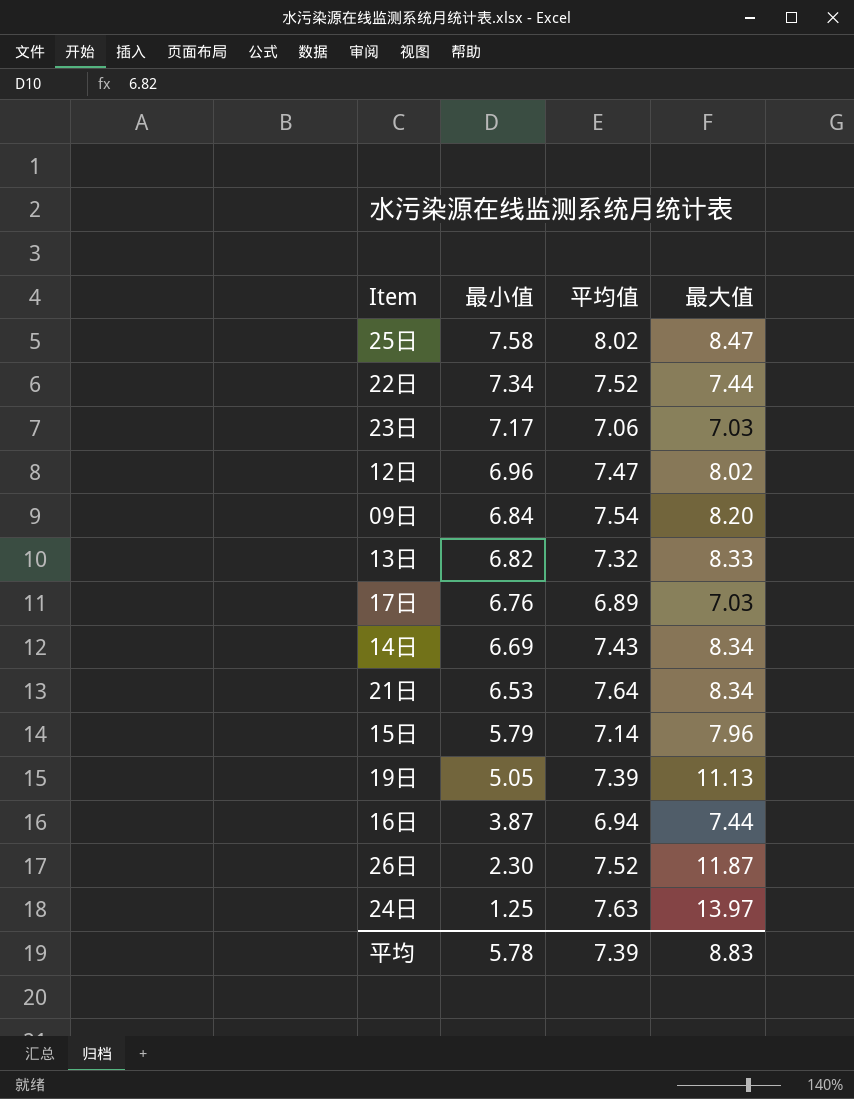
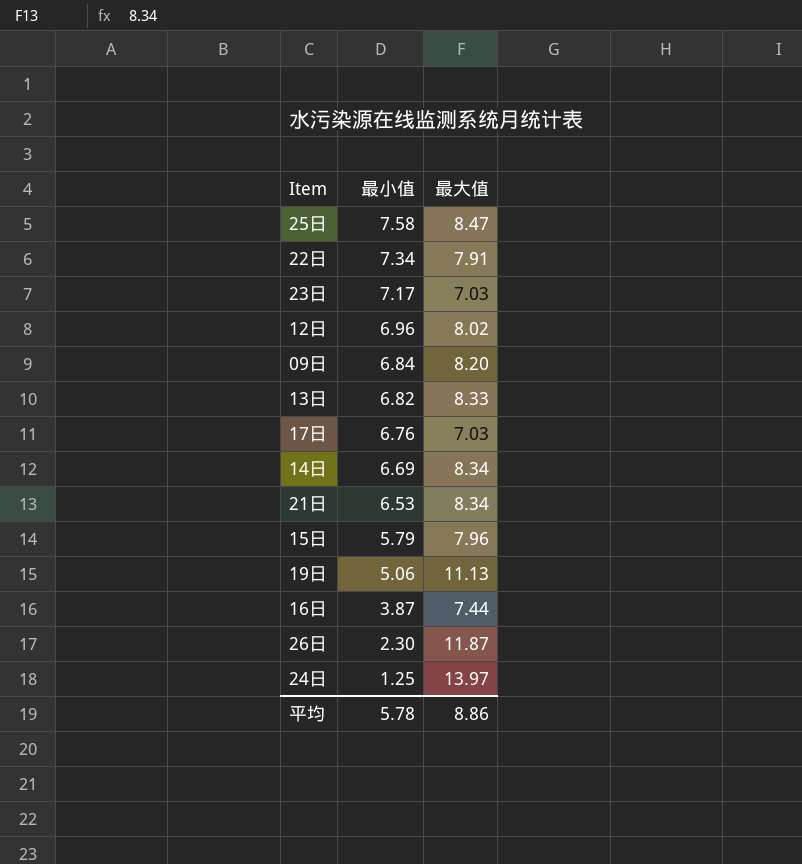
column 平均值 | position: 3 -> none
22日 | 最大值: 7.44 -> 7.91
19日 | 最小值: 5.05 -> 5.06
平均 | 最大值: 8.83 -> 8.86

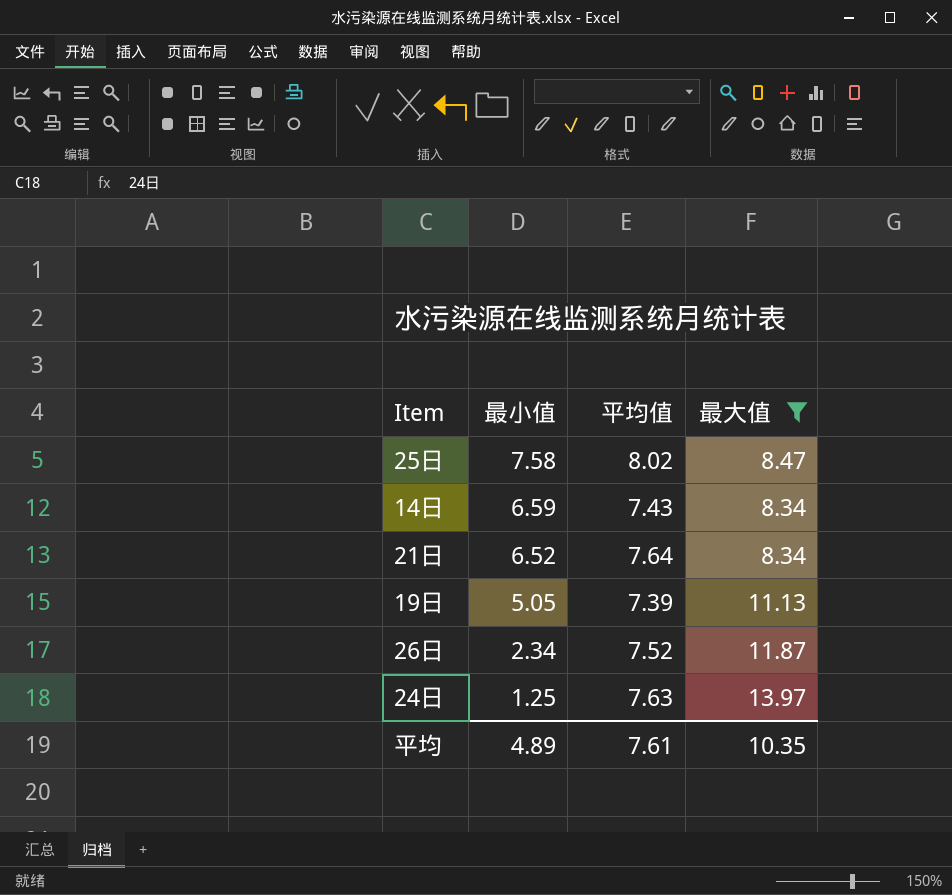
filter: none -> 最大值 >= 8.34
column 平均值 | position: none -> 3
14日 | 最小值: 6.69 -> 6.59
21日 | 最小值: 6.53 -> 6.52
19日 | 最小值: 5.06 -> 5.05
26日 | 最小值: 2.30 -> 2.34
平均 | 最小值: 5.78 -> 4.89
平均 | 最大值: 8.86 -> 10.35

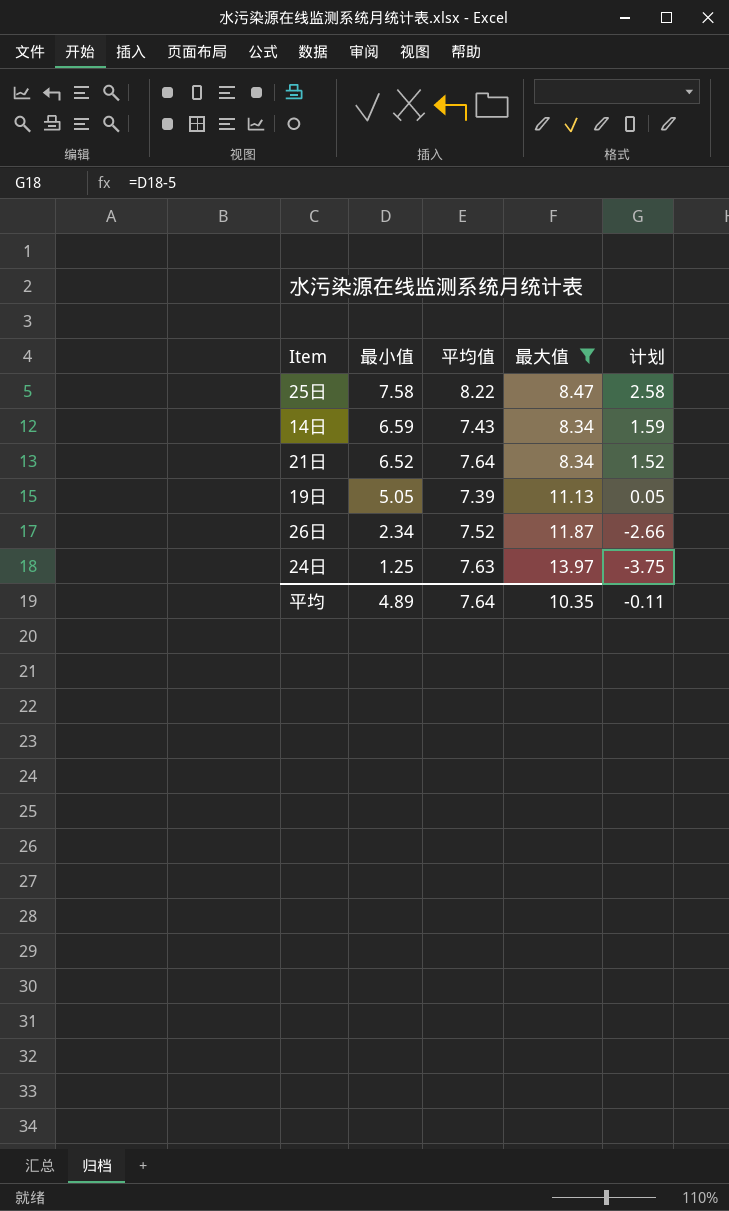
column 计划 | formula: none -> [最小值] - 5
25日 | 平均值: 8.02 -> 8.22
平均 | 平均值: 7.61 -> 7.64

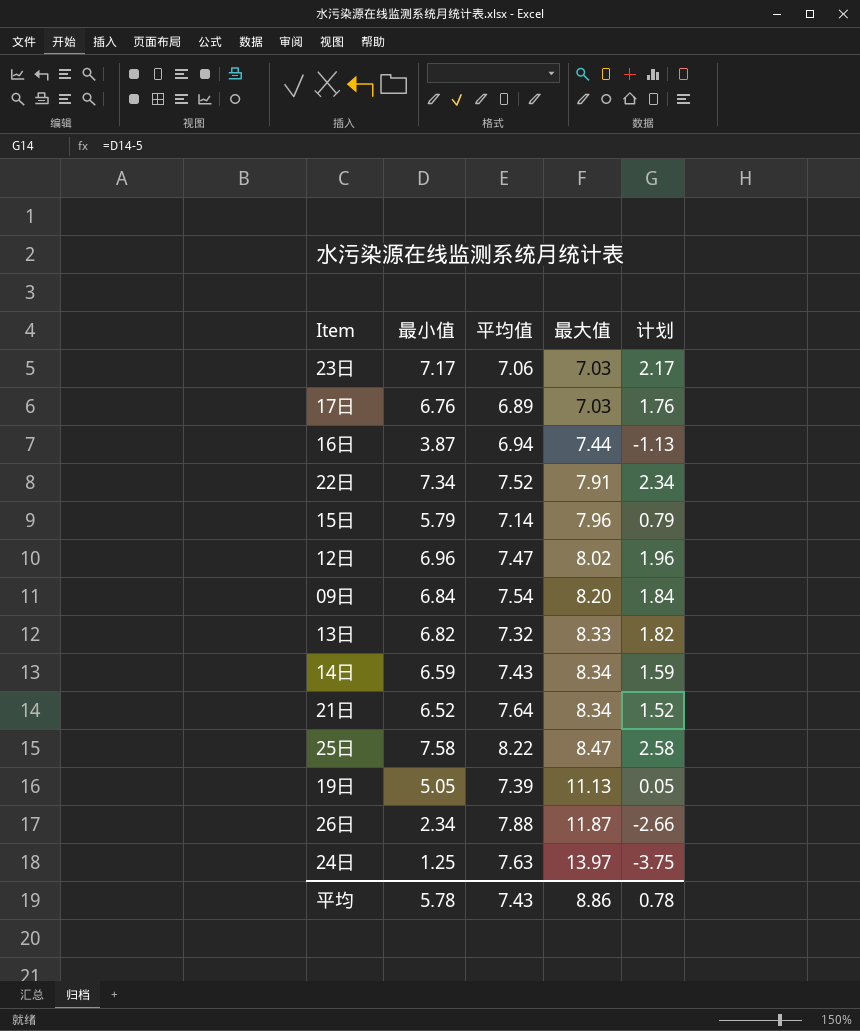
filter: 最大值 >= 8.34 -> none
row order: 最小值 descending -> 最大值 ascending
26日 | 平均值: 7.52 -> 7.88
平均 | 最小值: 4.89 -> 5.78
平均 | 平均值: 7.64 -> 7.43
平均 | 最大值: 10.35 -> 8.86
平均 | 计划: -0.11 -> 0.78

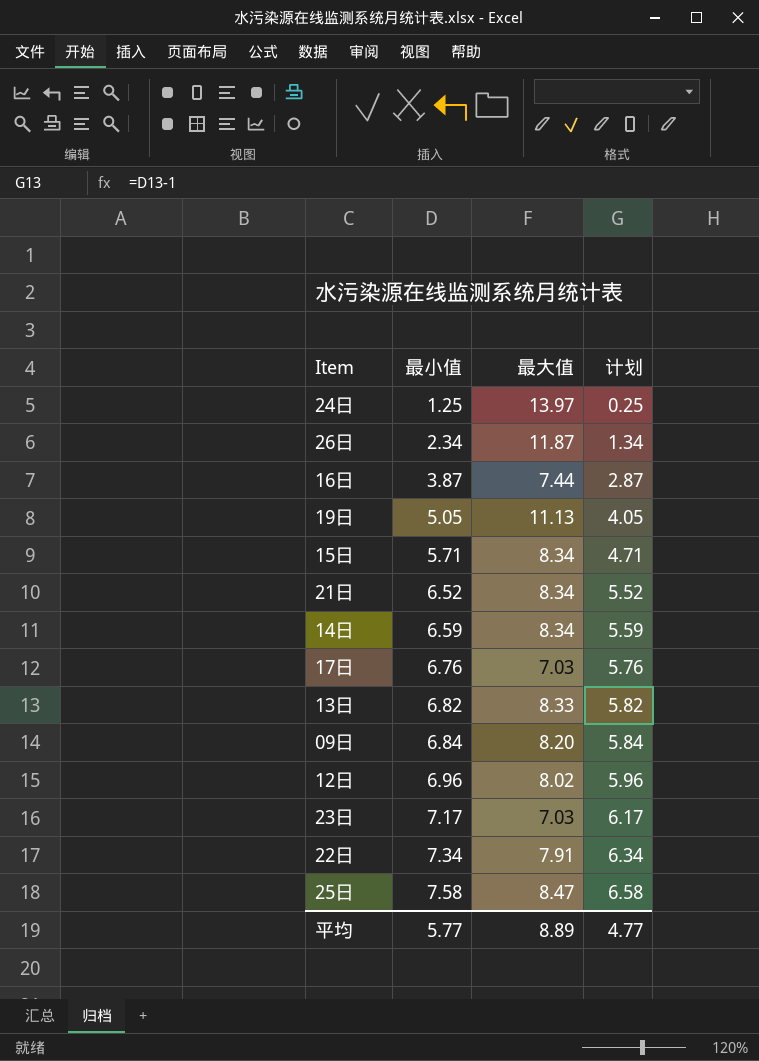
row order: 最大值 ascending -> 最小值 ascending
column 平均值 | position: 3 -> none
column 计划 | formula: [最小值] - 5 -> [最小值] - 1
15日 | 最小值: 5.79 -> 5.71
15日 | 最大值: 7.96 -> 8.34
平均 | 最小值: 5.78 -> 5.77
平均 | 最大值: 8.86 -> 8.89
平均 | 计划: 0.78 -> 4.77

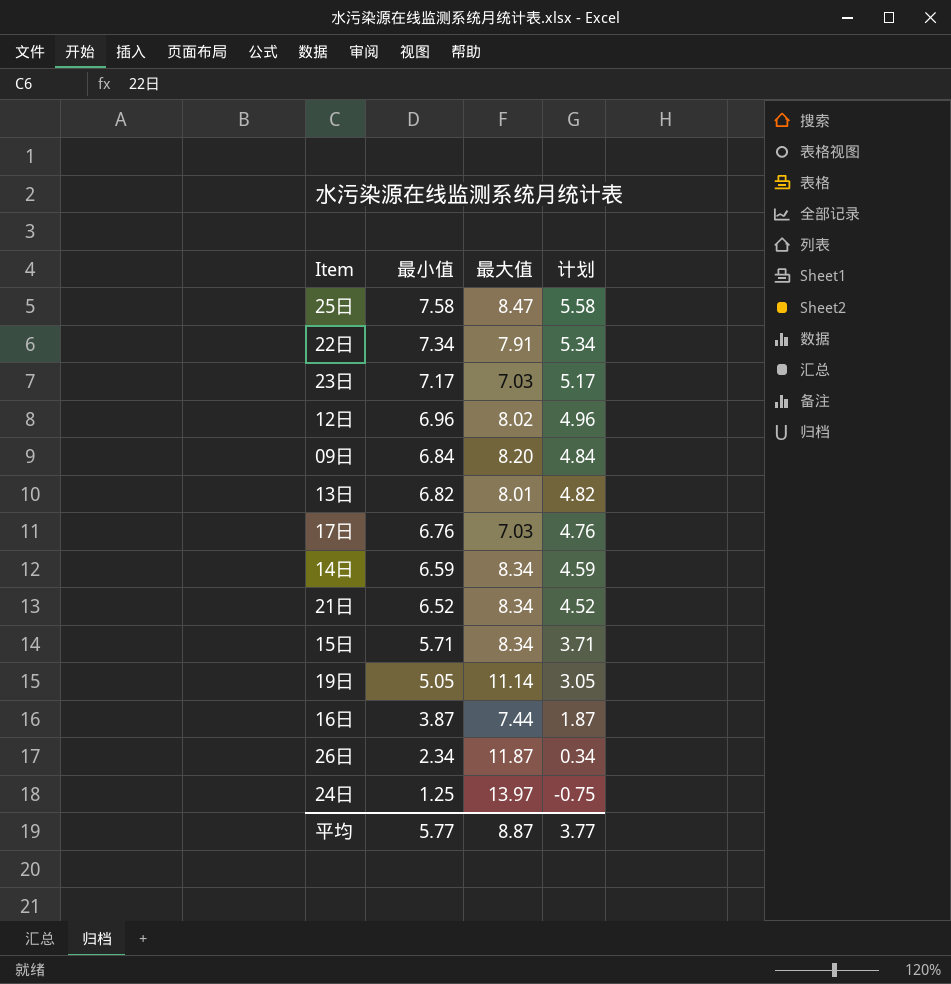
row order: 最小值 ascending -> 最小值 descending
column 计划 | formula: [最小值] - 1 -> [最小值] - 2
13日 | 最大值: 8.33 -> 8.01
19日 | 最大值: 11.13 -> 11.14
平均 | 最大值: 8.89 -> 8.87
平均 | 计划: 4.77 -> 3.77

